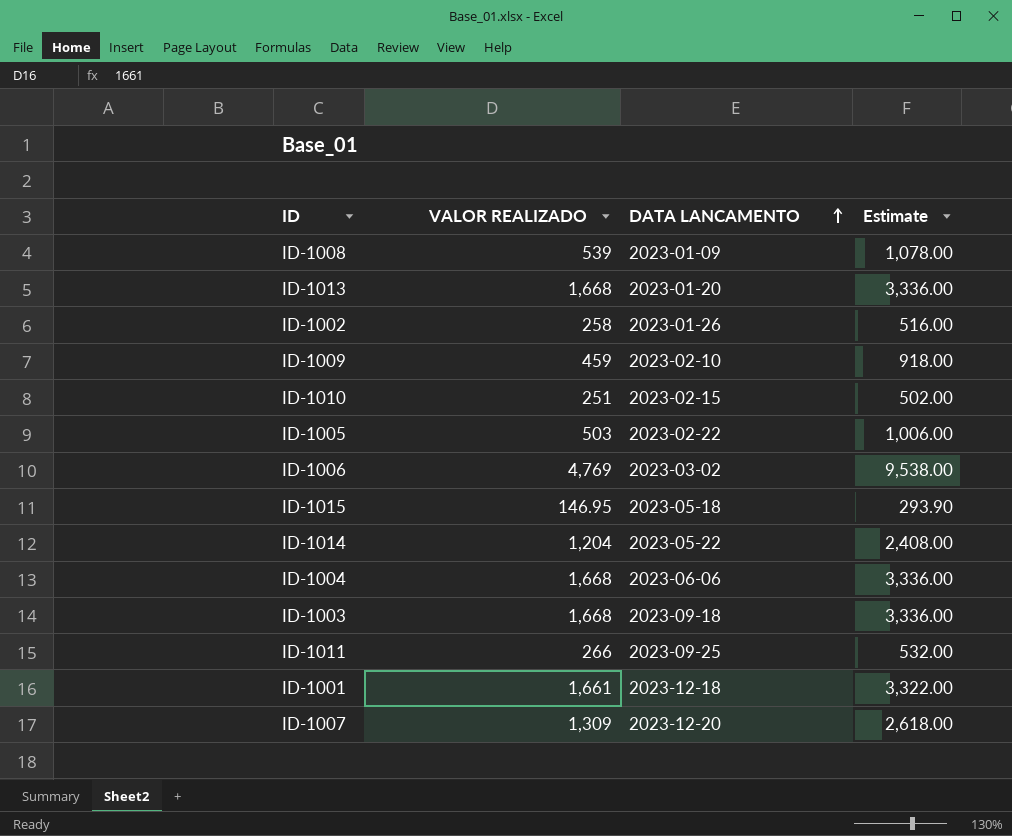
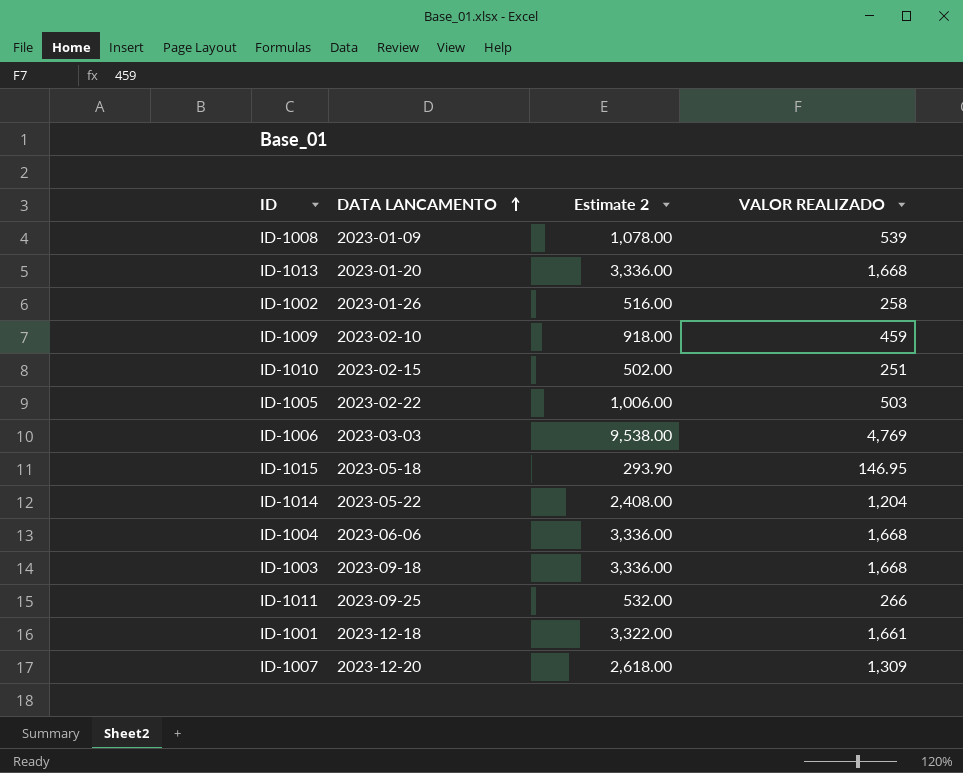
column name: Estimate -> Estimate 2
column VALOR REALIZADO | position: 2 -> 4
ID-1006 | DATA LANCAMENTO: 2023-03-02 -> 2023-03-03

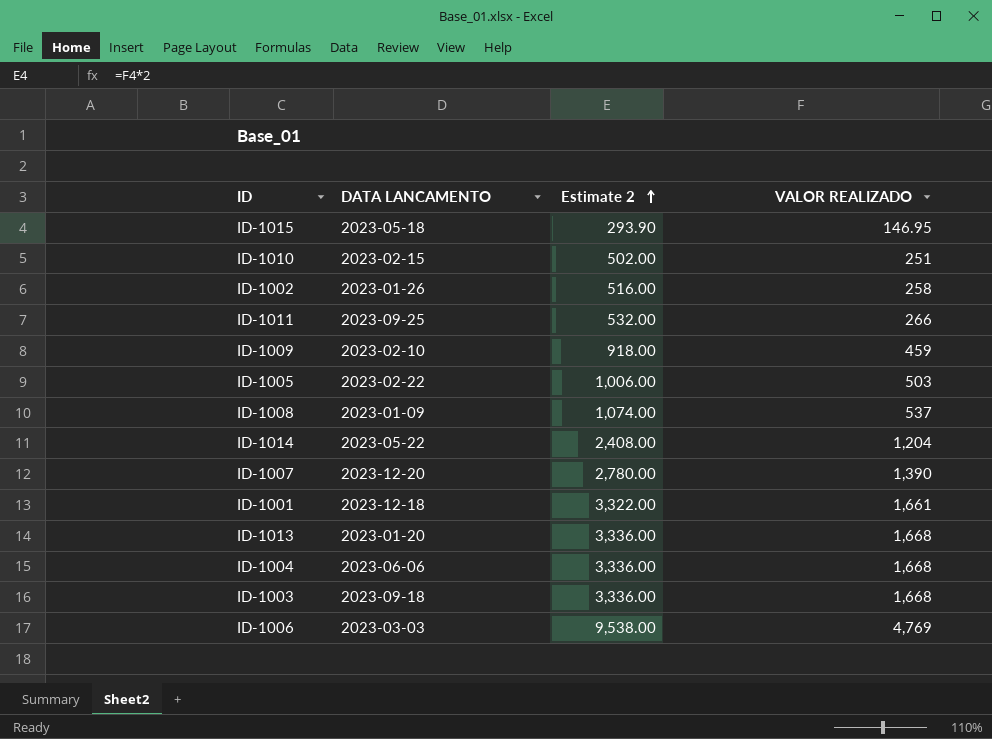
row order: DATA LANCAMENTO ascending -> Estimate 2 ascending
ID-1008 | Estimate 2: 1,078.00 -> 1,074.00
ID-1008 | VALOR REALIZADO: 539 -> 537
ID-1007 | Estimate 2: 2,618.00 -> 2,780.00
ID-1007 | VALOR REALIZADO: 1,309 -> 1,390

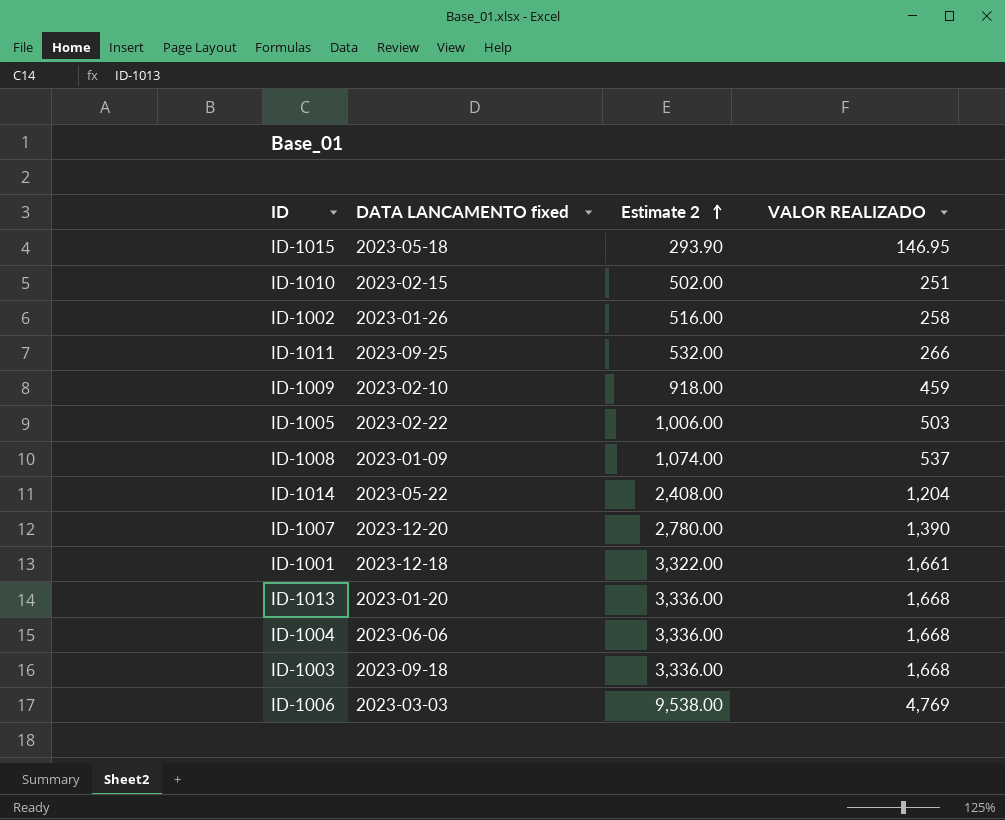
column name: DATA LANCAMENTO -> DATA LANCAMENTO fixed

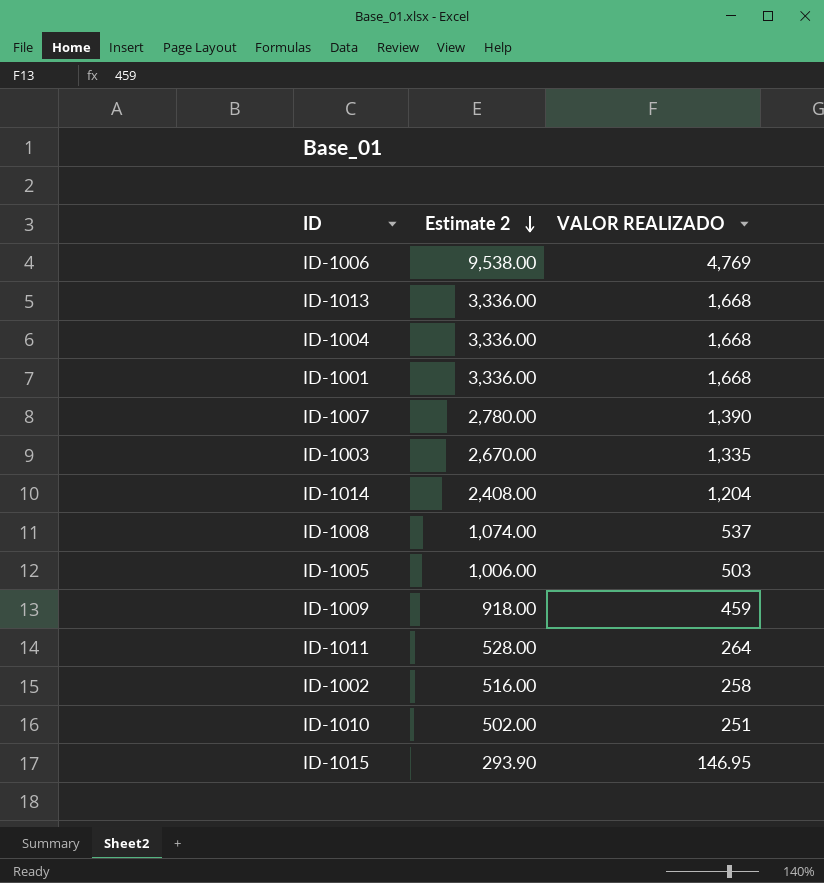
row order: Estimate 2 ascending -> Estimate 2 descending
column DATA LANCAMENTO fixed | position: 2 -> none
ID-1001 | Estimate 2: 3,322.00 -> 3,336.00
ID-1001 | VALOR REALIZADO: 1,661 -> 1,668
ID-1003 | Estimate 2: 3,336.00 -> 2,670.00
ID-1003 | VALOR REALIZADO: 1,668 -> 1,335
ID-1011 | Estimate 2: 532.00 -> 528.00
ID-1011 | VALOR REALIZADO: 266 -> 264

